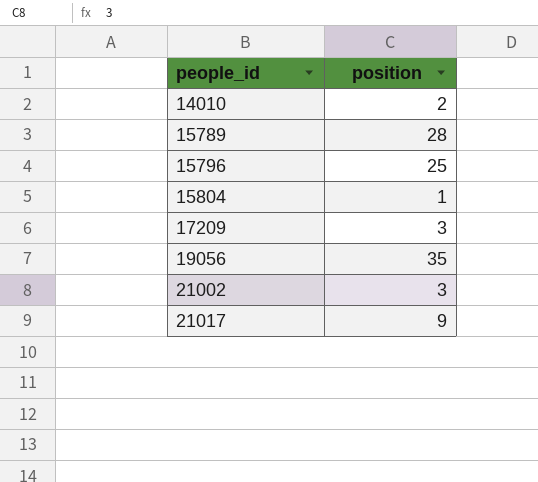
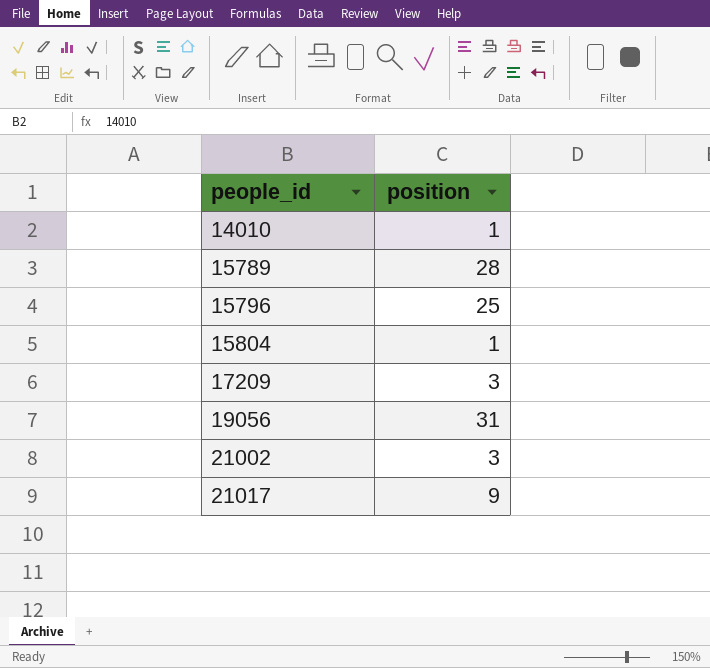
14010 | position: 2 -> 1
19056 | position: 35 -> 31

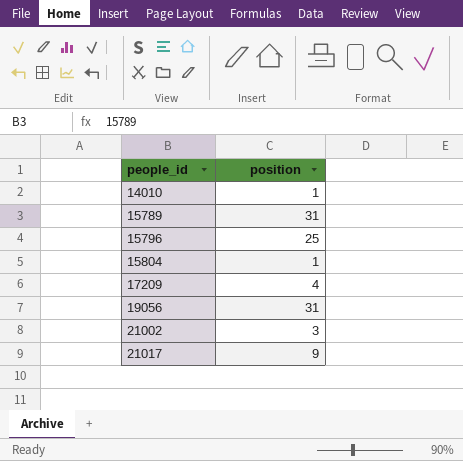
15789 | position: 28 -> 31
17209 | position: 3 -> 4

